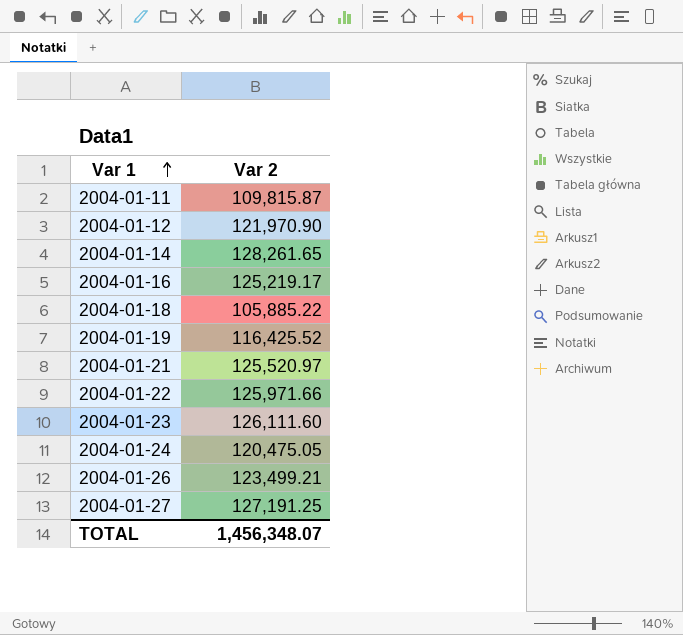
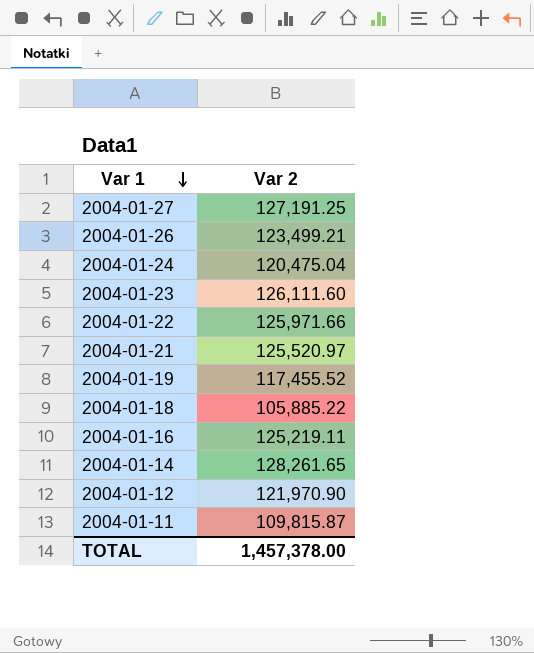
row order: Var 1 ascending -> Var 1 descending
2004-01-24 | Var 2: 120,475.05 -> 120,475.04
2004-01-19 | Var 2: 116,425.52 -> 117,455.52
2004-01-16 | Var 2: 125,219.17 -> 125,219.11
TOTAL | Var 2: 1,456,348.07 -> 1,457,378.00

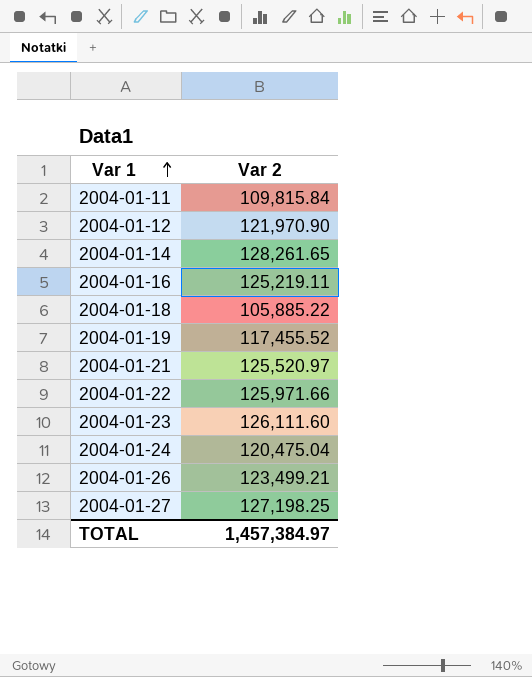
row order: Var 1 descending -> Var 1 ascending
2004-01-11 | Var 2: 109,815.87 -> 109,815.84
2004-01-27 | Var 2: 127,191.25 -> 127,198.25
TOTAL | Var 2: 1,457,378.00 -> 1,457,384.97

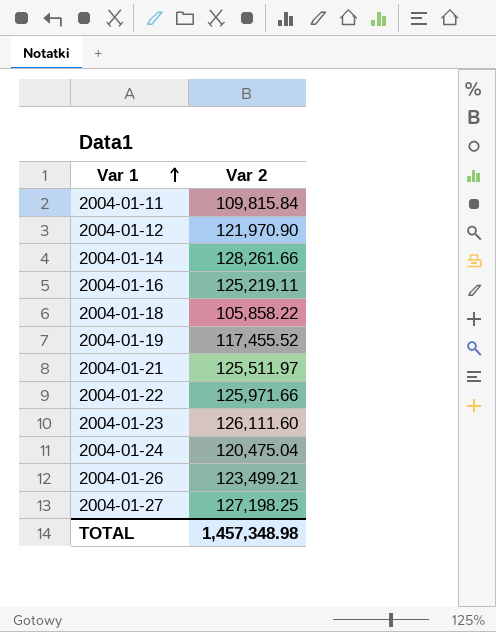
2004-01-14 | Var 2: 128,261.65 -> 128,261.66
2004-01-18 | Var 2: 105,885.22 -> 105,858.22
2004-01-21 | Var 2: 125,520.97 -> 125,511.97
TOTAL | Var 2: 1,457,384.97 -> 1,457,348.98

